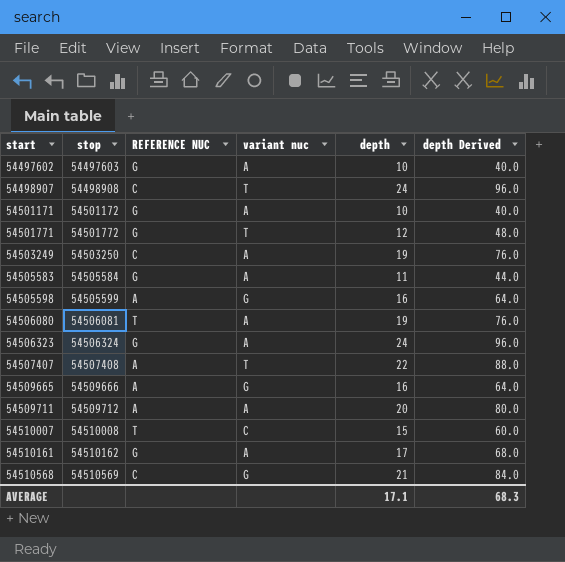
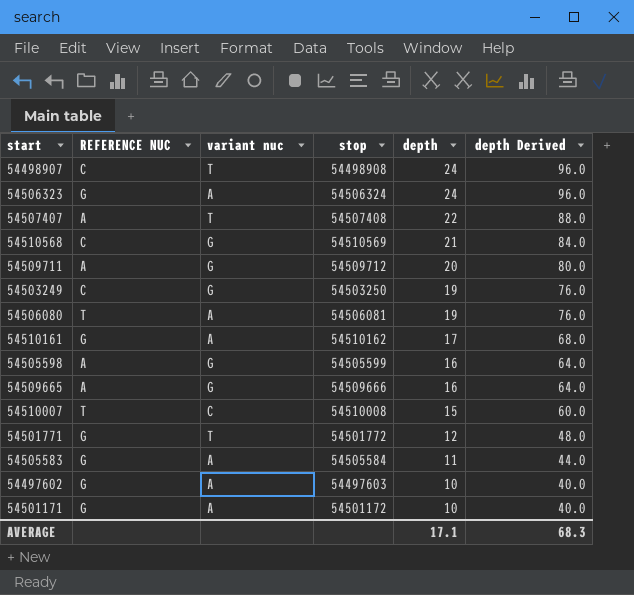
row order: start ascending -> depth descending
column stop | position: 2 -> 4
54509711 | variant nuc: A -> G
54503249 | variant nuc: A -> G

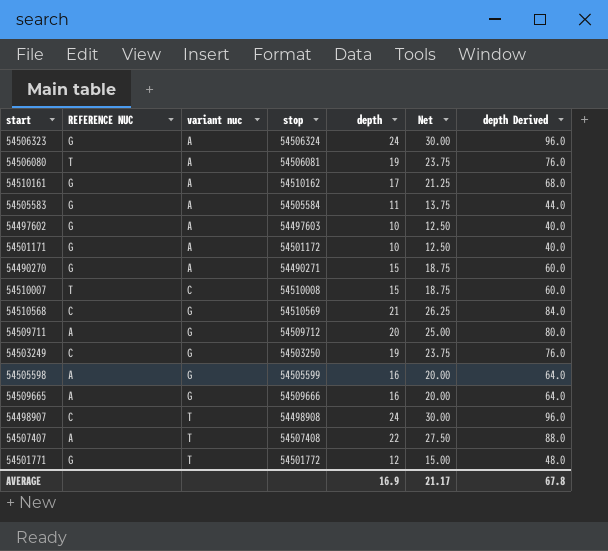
row order: depth descending -> variant nuc ascending
column Net | formula: none -> [depth] * 1.25
row 54490270: none -> G | A | 54490271 | 15 | 18.75 | 60.0
AVERAGE | depth: 17.1 -> 16.9
AVERAGE | depth Derived: 68.3 -> 67.8

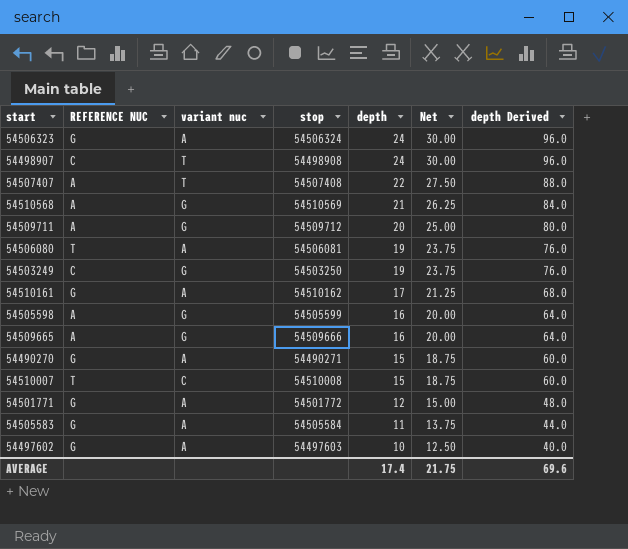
row order: variant nuc ascending -> depth descending
row 54501171: G | A | 54501172 | 10 | 12.50 | 40.0 -> none
54510568 | REFERENCE NUC: C -> A
54501771 | variant nuc: T -> A
AVERAGE | depth: 16.9 -> 17.4
AVERAGE | Net: 21.17 -> 21.75
AVERAGE | depth Derived: 67.8 -> 69.6

